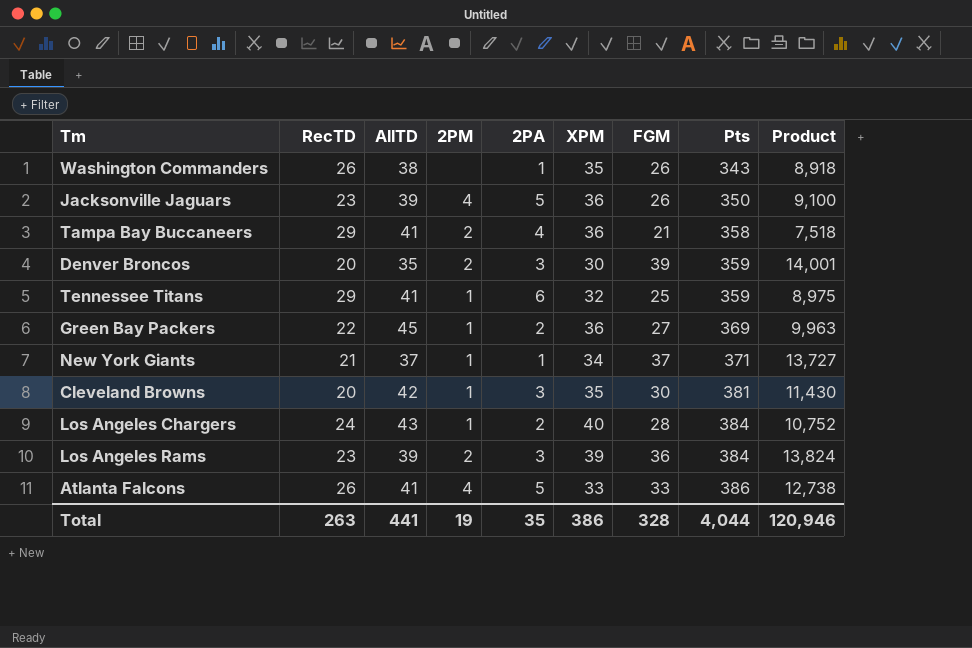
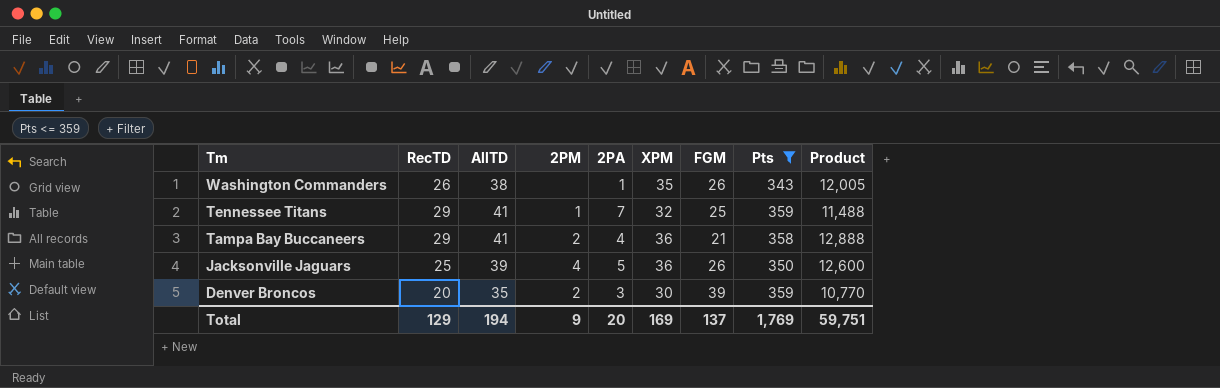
filter: none -> Pts <= 359
row order: Pts ascending -> Tm descending
column Product | formula: [FGM] * [Pts] -> [XPM] * [Pts]
Tennessee Titans | 2PA: 6 -> 7
Jacksonville Jaguars | RecTD: 23 -> 25
Total | RecTD: 263 -> 129
Total | AllTD: 441 -> 194
Total | 2PM: 19 -> 9
Total | 2PA: 35 -> 20
Total | XPM: 386 -> 169
Total | FGM: 328 -> 137
Total | Pts: 4,044 -> 1,769
Total | Product: 120,946 -> 59,751

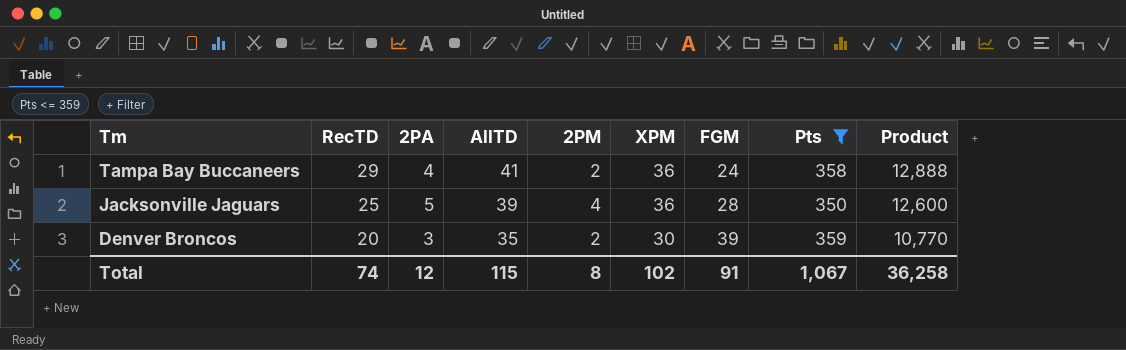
column 2PA | position: 5 -> 3
row Washington Commanders: 26 | 38 | none | 1 | 35 | 26 | 343 | 12,005 -> none
row Tennessee Titans: 29 | 41 | 1 | 7 | 32 | 25 | 359 | 11,488 -> none
Tampa Bay Buccaneers | FGM: 21 -> 24
Jacksonville Jaguars | FGM: 26 -> 28
Total | RecTD: 129 -> 74
Total | 2PA: 20 -> 12
Total | AllTD: 194 -> 115
Total | 2PM: 9 -> 8
Total | XPM: 169 -> 102
Total | FGM: 137 -> 91
Total | Pts: 1,769 -> 1,067
Total | Product: 59,751 -> 36,258

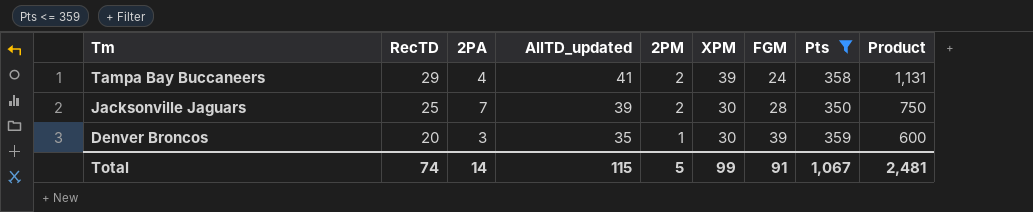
column name: AllTD -> AllTD_updated
column Product | formula: [XPM] * [Pts] -> [RecTD] * [XPM]
Tampa Bay Buccaneers | XPM: 36 -> 39
Jacksonville Jaguars | 2PA: 5 -> 7
Jacksonville Jaguars | 2PM: 4 -> 2
Jacksonville Jaguars | XPM: 36 -> 30
Denver Broncos | 2PM: 2 -> 1
Total | 2PA: 12 -> 14
Total | 2PM: 8 -> 5
Total | XPM: 102 -> 99
Total | Product: 36,258 -> 2,481

